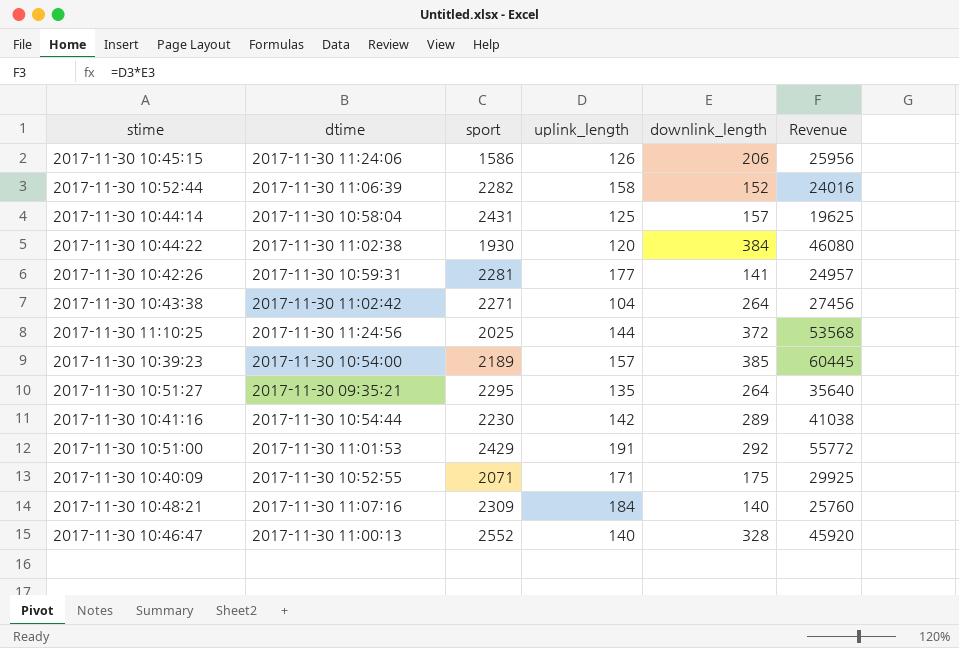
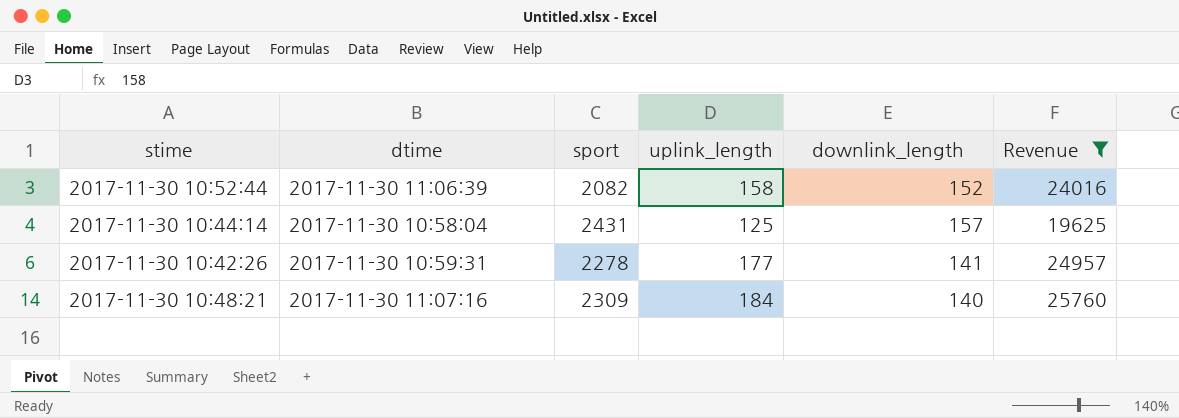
filter: none -> Revenue <= 25760
2017-11-30 10:52:44 | sport: 2282 -> 2082
2017-11-30 10:42:26 | sport: 2281 -> 2278

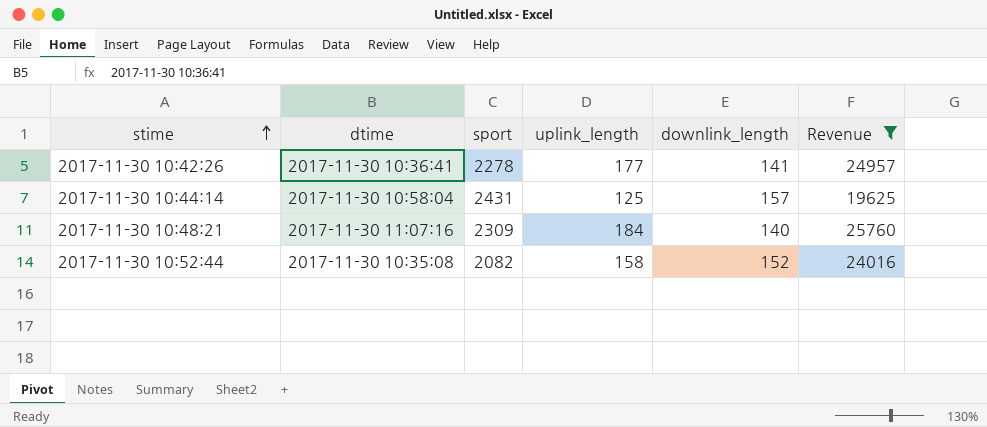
row order: none -> stime ascending
2017-11-30 10:42:26 | dtime: 2017-11-30 10:59:31 -> 2017-11-30 10:36:41
2017-11-30 10:52:44 | dtime: 2017-11-30 11:06:39 -> 2017-11-30 10:35:08

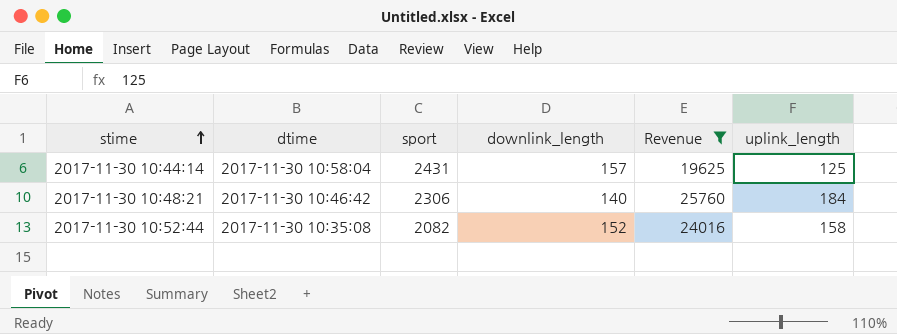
column uplink_length | position: 4 -> 6
row 2017-11-30 10:42:26: 2017-11-30 10:36:41 | 2278 | 177 | 141 | 24957 -> none
2017-11-30 10:48:21 | dtime: 2017-11-30 11:07:16 -> 2017-11-30 10:46:42
2017-11-30 10:48:21 | sport: 2309 -> 2306

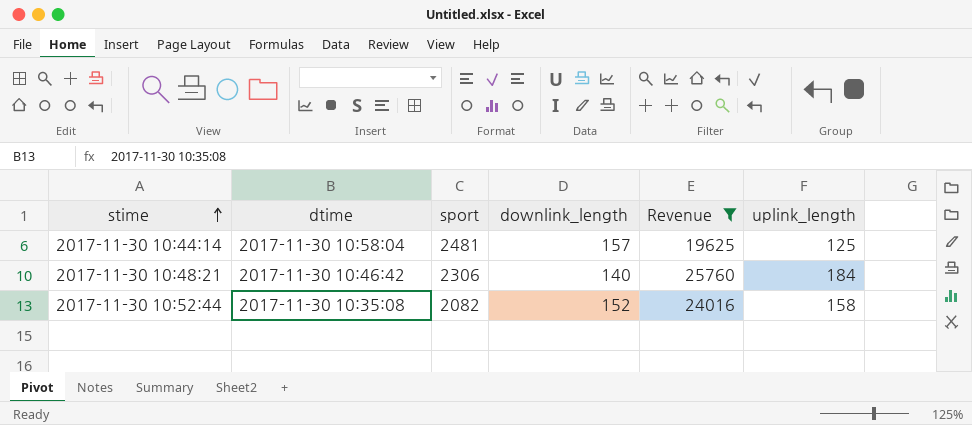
2017-11-30 10:44:14 | sport: 2431 -> 2481

